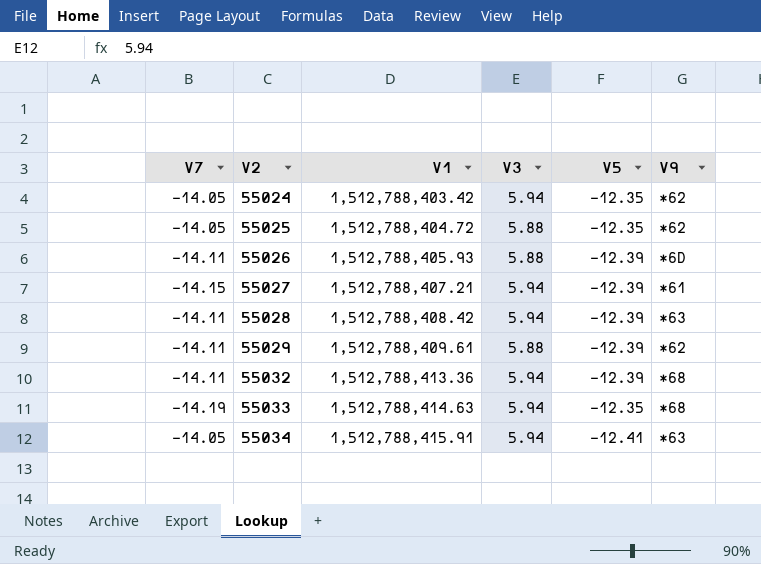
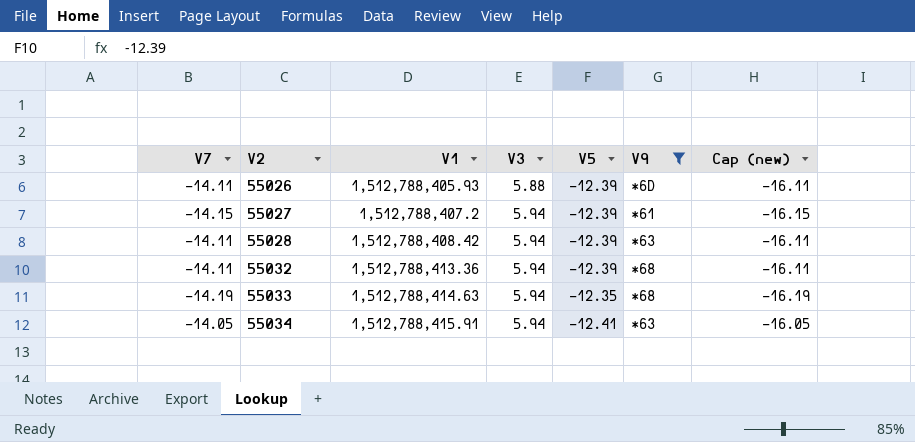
filter: none -> V9 != *62
column Cap (new) | formula: none -> [V7] - 2
55027 | V1: 1,512,788,407.21 -> 1,512,788,407.2

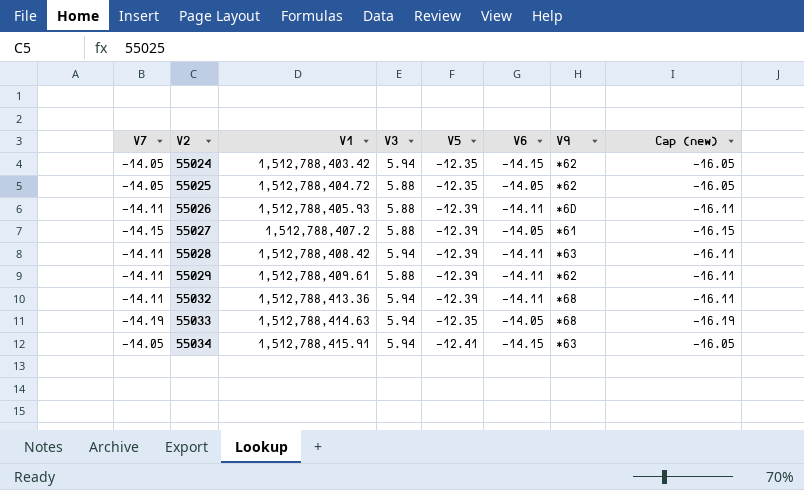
filter: V9 != *62 -> none
column V6 | position: none -> 6
55027 | V3: 5.94 -> 5.88

